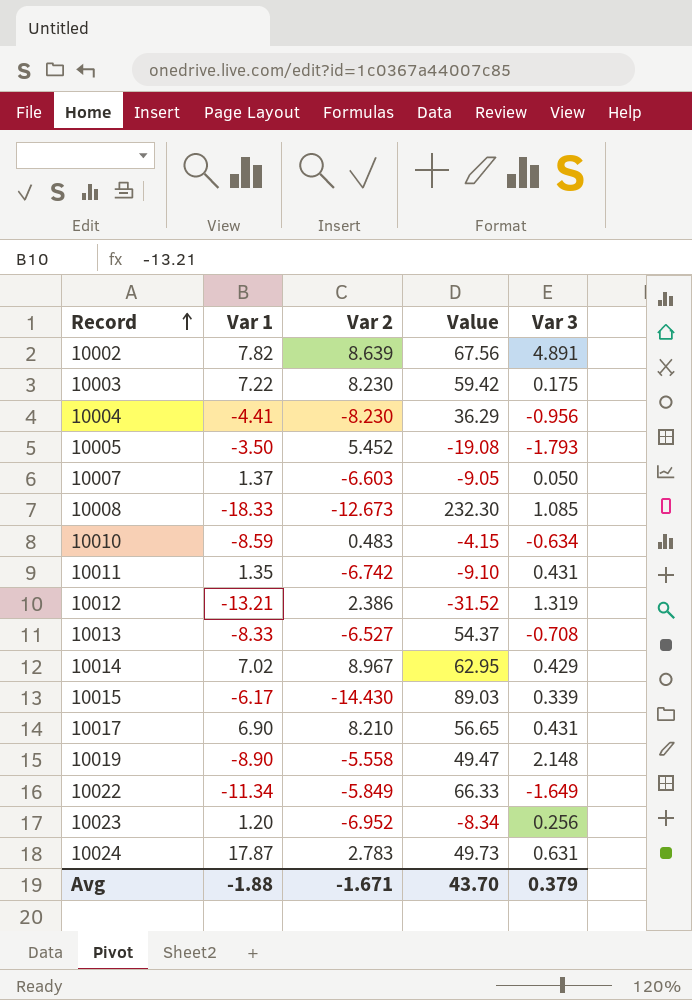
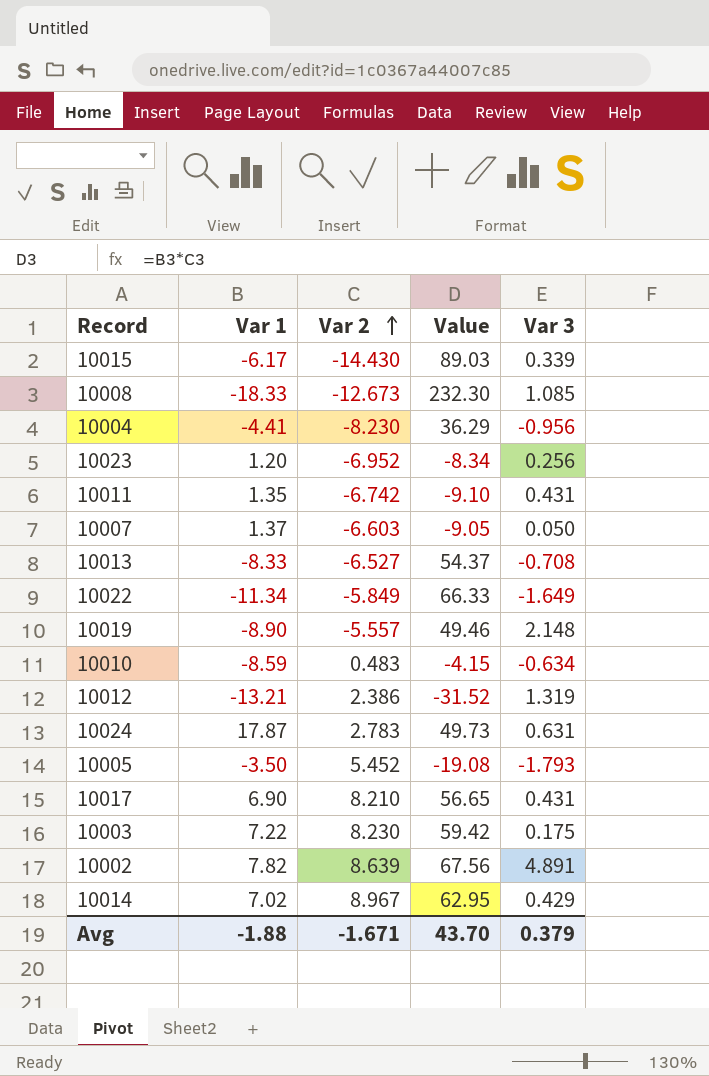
row order: Record ascending -> Var 2 ascending
10019 | Var 2: -5.558 -> -5.557
10019 | Value: 49.47 -> 49.46

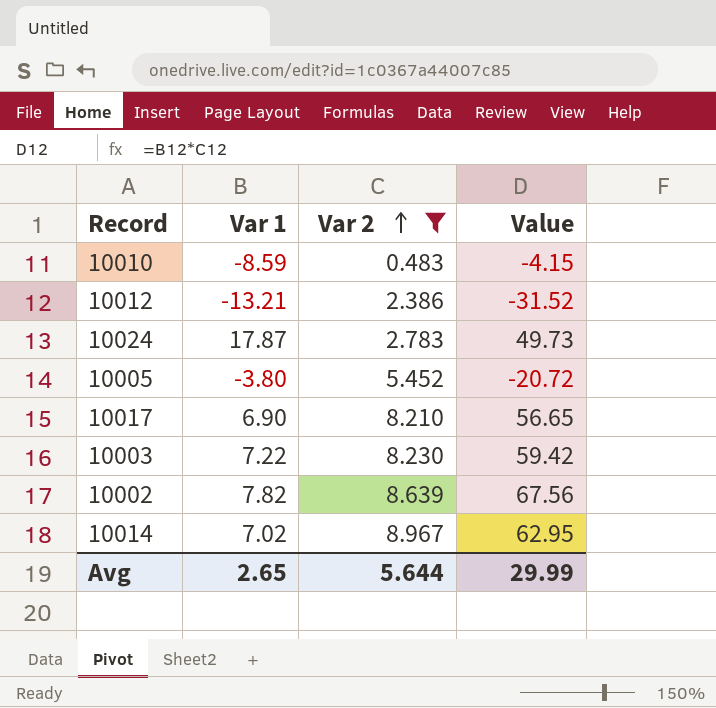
filter: none -> Var 2 >= 0.483
column Var 3 | position: 5 -> none
10005 | Var 1: -3.50 -> -3.80
10005 | Value: -19.08 -> -20.72
Avg | Var 1: -1.88 -> 2.65
Avg | Var 2: -1.671 -> 5.644
Avg | Value: 43.70 -> 29.99

